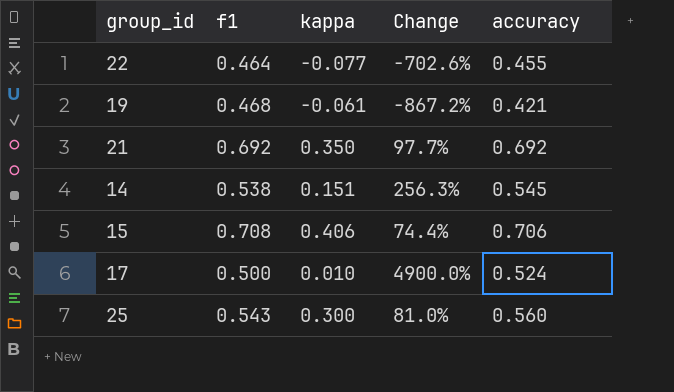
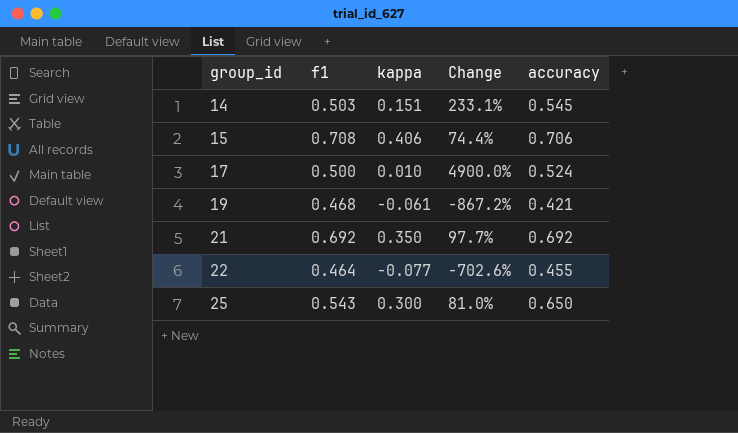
row order: none -> group_id ascending
14 | f1: 0.538 -> 0.503
14 | Change: 256.3% -> 233.1%
25 | accuracy: 0.560 -> 0.650

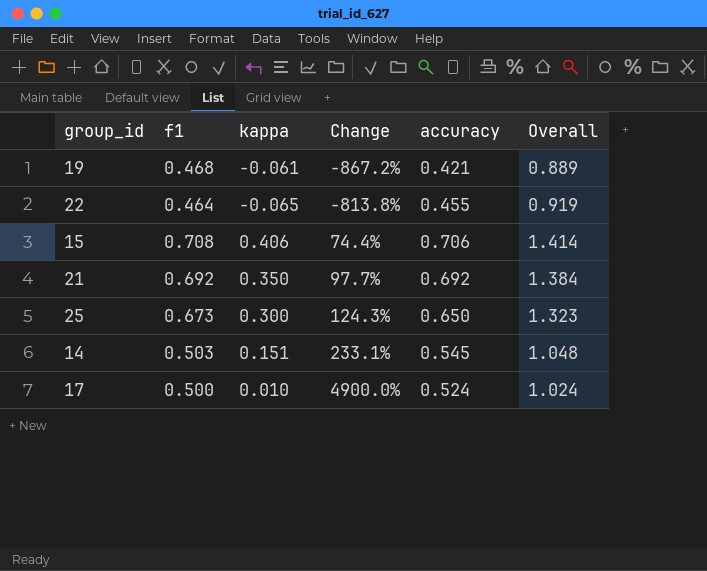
row order: group_id ascending -> Change ascending
column Overall | formula: none -> [f1] + [accuracy]
22 | kappa: -0.077 -> -0.065
22 | Change: -702.6% -> -813.8%
25 | f1: 0.543 -> 0.673
25 | Change: 81.0% -> 124.3%

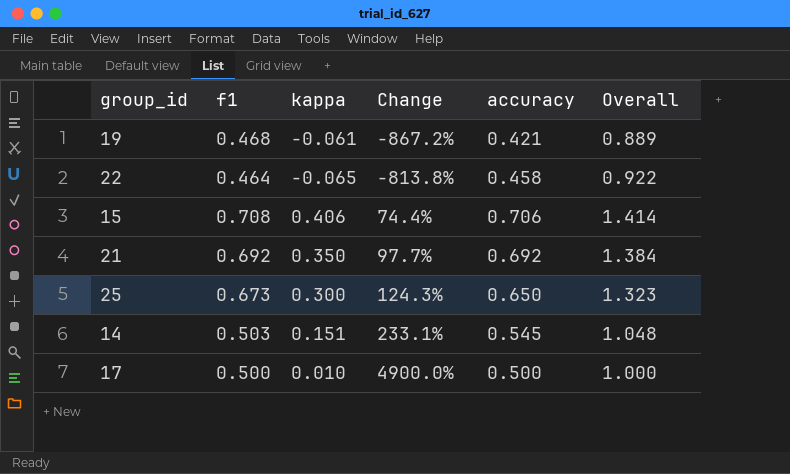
22 | accuracy: 0.455 -> 0.458
22 | Overall: 0.919 -> 0.922
17 | accuracy: 0.524 -> 0.500
17 | Overall: 1.024 -> 1.000

